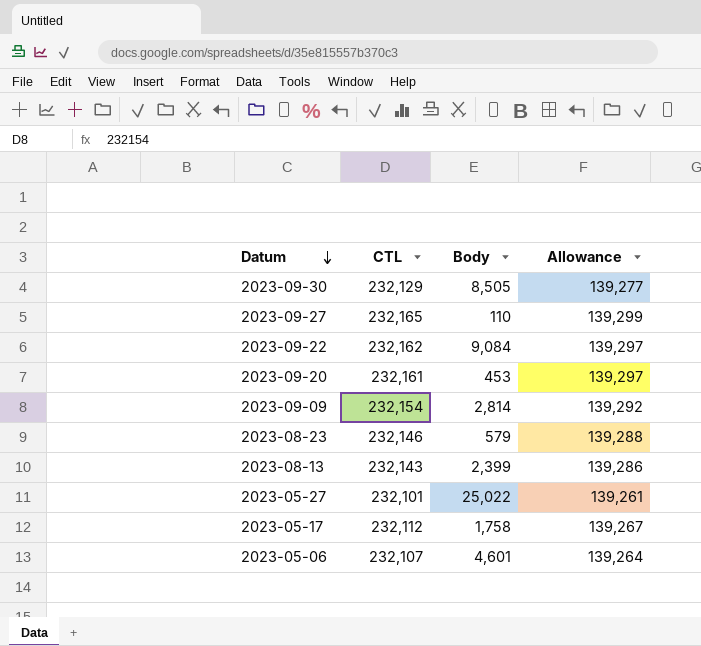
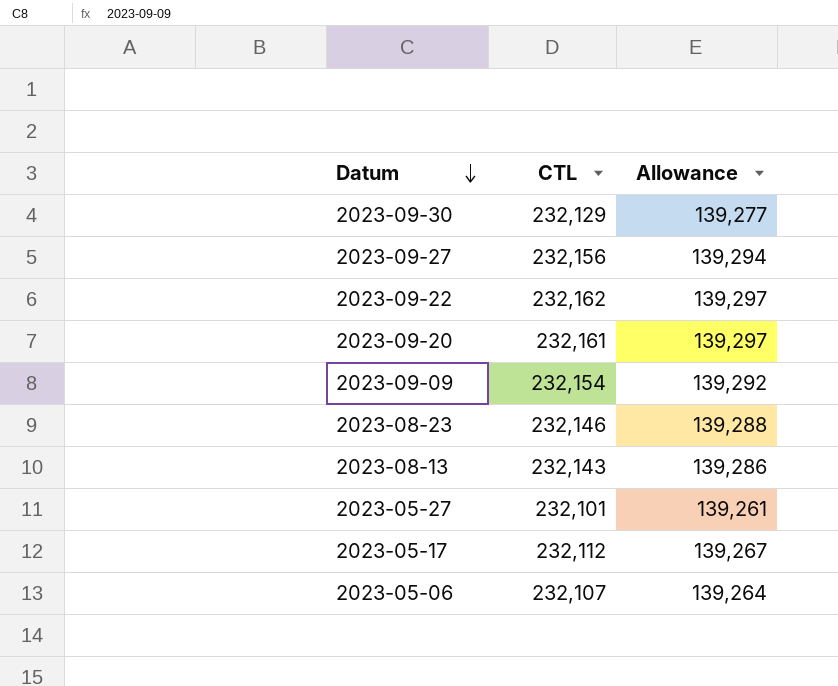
column Body | position: 3 -> none
2023-09-27 | CTL: 232,165 -> 232,156
2023-09-27 | Allowance: 139,299 -> 139,294

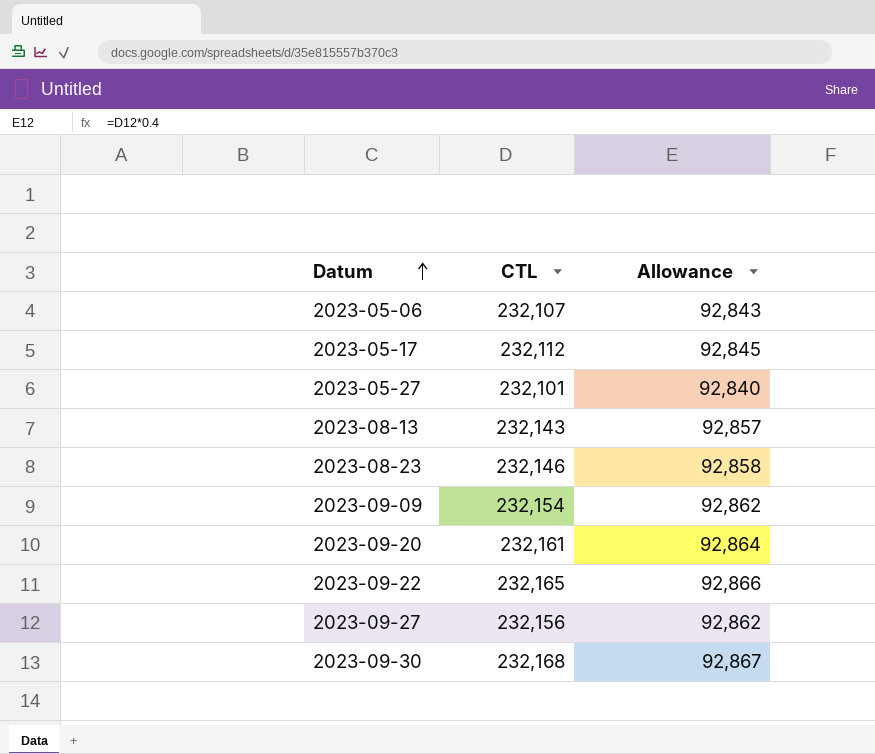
row order: Datum descending -> Datum ascending
column Allowance | formula: [CTL] * 0.6 -> [CTL] * 0.4
2023-09-22 | CTL: 232,162 -> 232,165
2023-09-30 | CTL: 232,129 -> 232,168

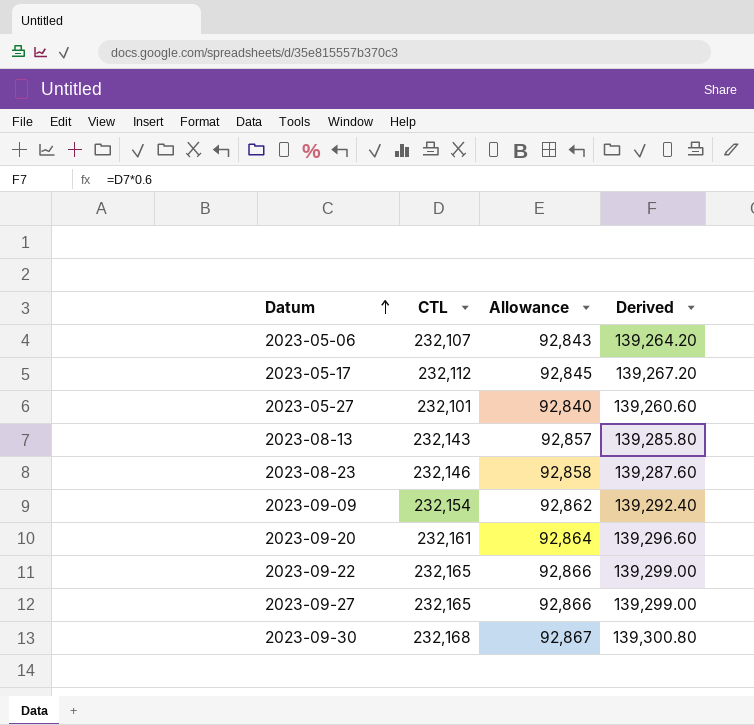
column Derived | formula: none -> [CTL] * 0.6
2023-09-27 | CTL: 232,156 -> 232,165
2023-09-27 | Allowance: 92,862 -> 92,866

